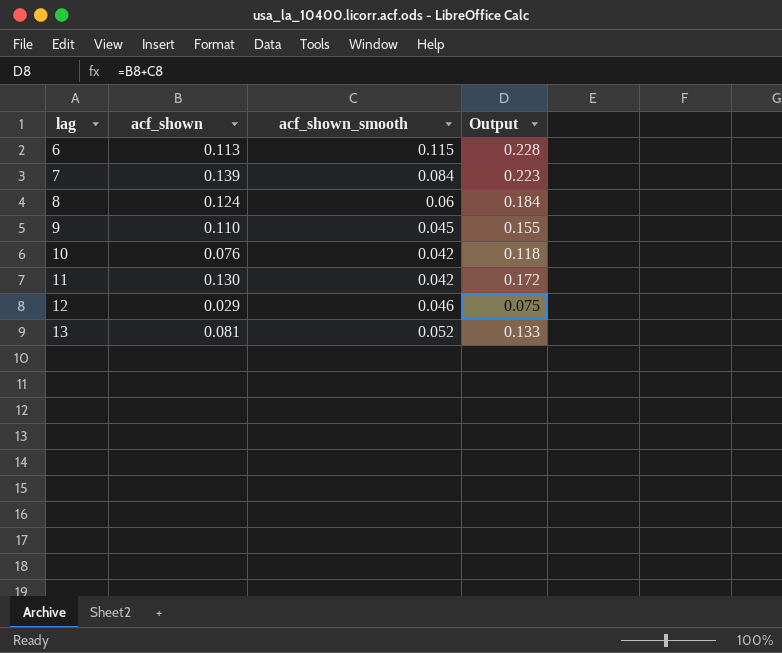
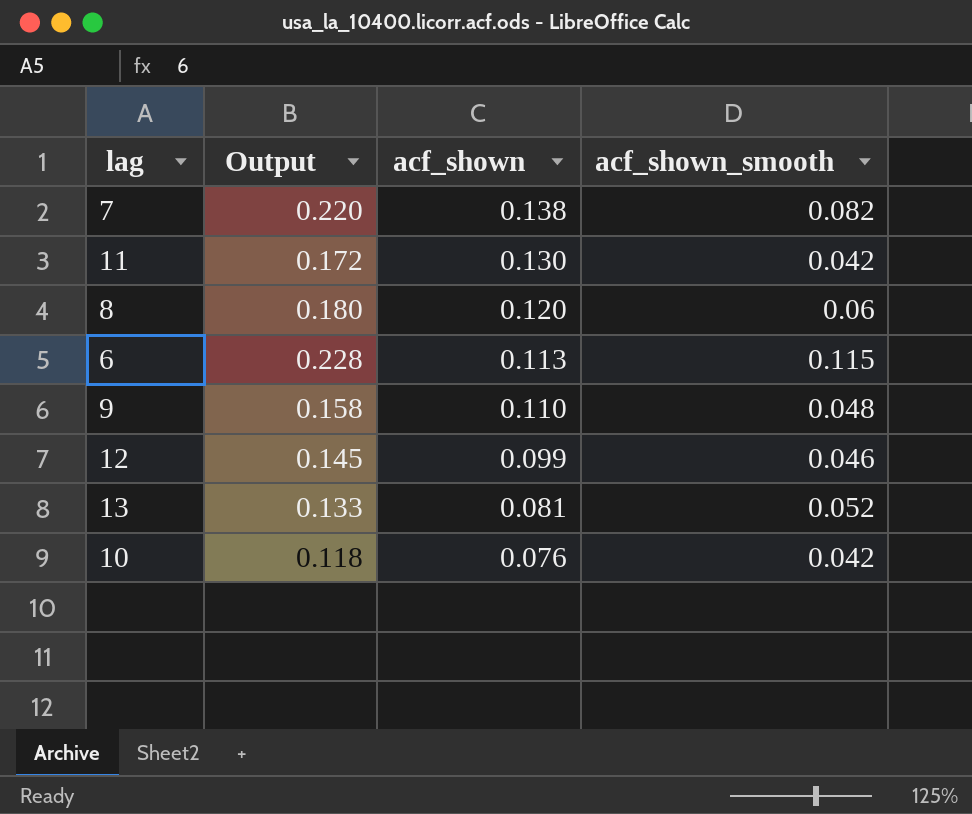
row order: lag ascending -> acf_shown descending
column Output | position: 4 -> 2
7 | Output: 0.223 -> 0.220
7 | acf_shown: 0.139 -> 0.138
7 | acf_shown_smooth: 0.084 -> 0.082
8 | Output: 0.184 -> 0.180
8 | acf_shown: 0.124 -> 0.120
9 | Output: 0.155 -> 0.158
9 | acf_shown_smooth: 0.045 -> 0.048
12 | Output: 0.075 -> 0.145
12 | acf_shown: 0.029 -> 0.099

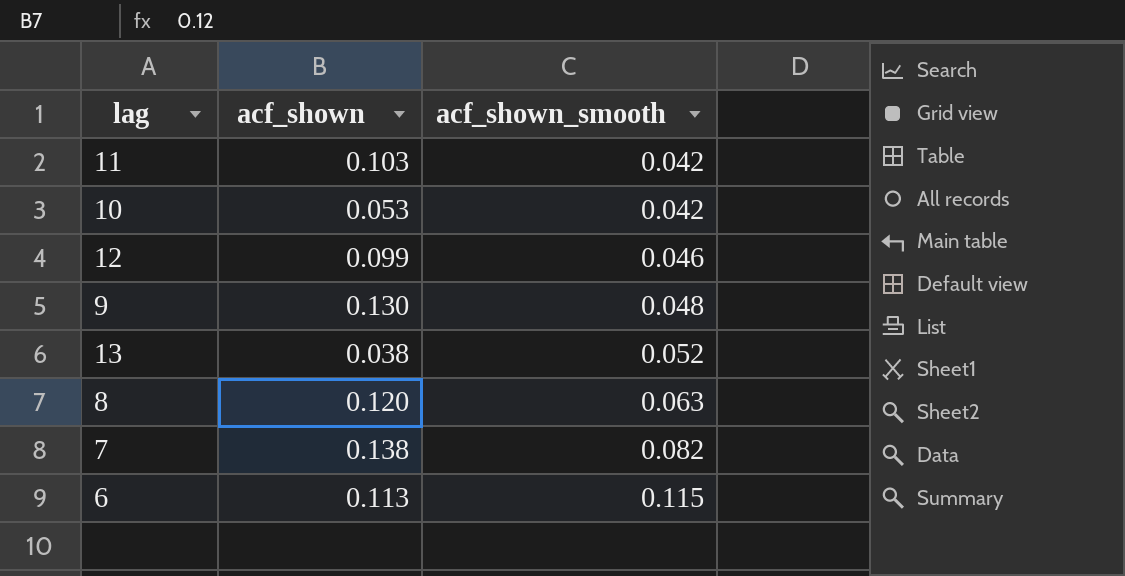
row order: acf_shown descending -> acf_shown_smooth ascending
column Output | formula: [acf_shown] + [acf_shown_smooth] -> none
11 | acf_shown: 0.130 -> 0.103
10 | acf_shown: 0.076 -> 0.053
9 | acf_shown: 0.110 -> 0.130
13 | acf_shown: 0.081 -> 0.038
8 | acf_shown_smooth: 0.06 -> 0.063

